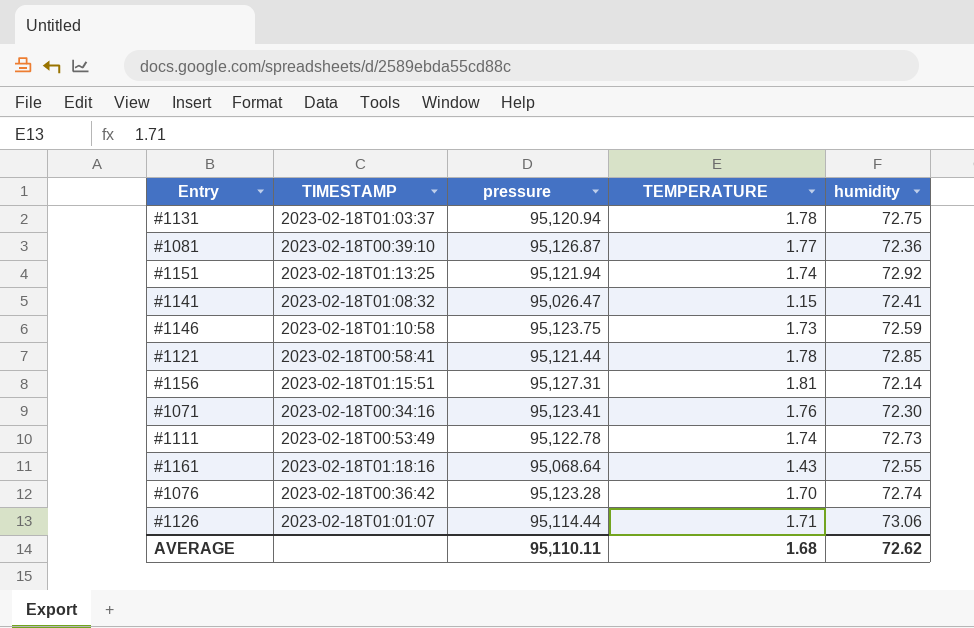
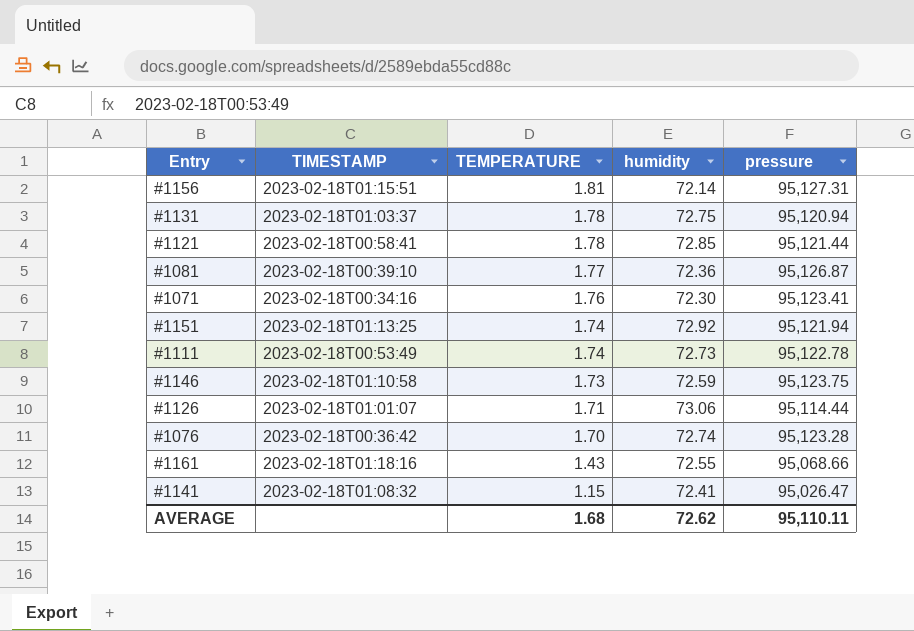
row order: none -> TEMPERATURE descending
column pressure | position: 3 -> 5
#1161 | pressure: 95,068.64 -> 95,068.66

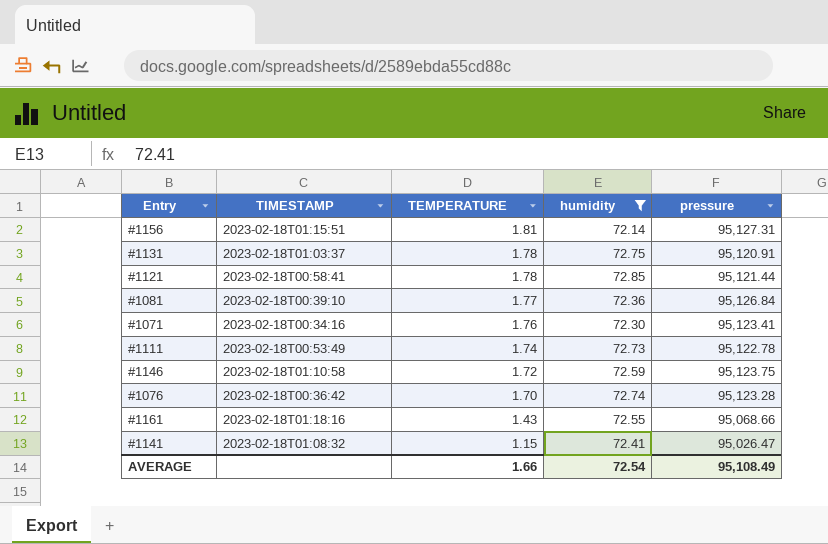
filter: none -> humidity <= 72.85
#1131 | pressure: 95,120.94 -> 95,120.91
#1081 | pressure: 95,126.87 -> 95,126.84
#1146 | TEMPERATURE: 1.73 -> 1.72
AVERAGE | TEMPERATURE: 1.68 -> 1.66
AVERAGE | humidity: 72.62 -> 72.54
AVERAGE | pressure: 95,110.11 -> 95,108.49

